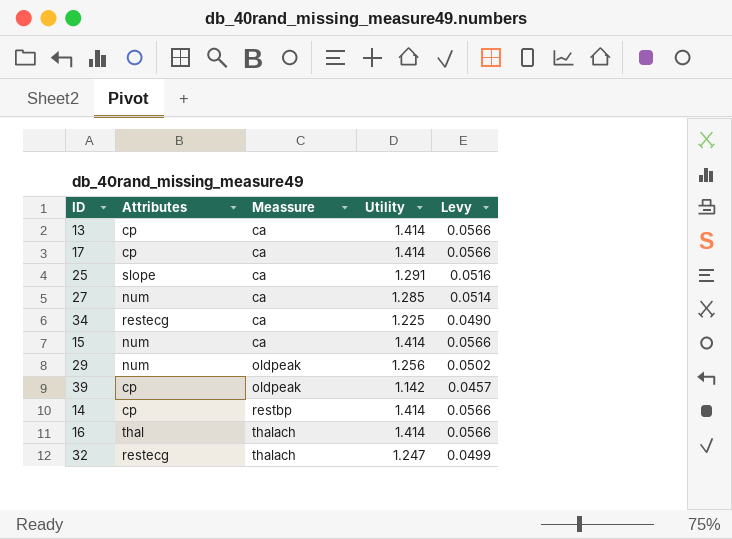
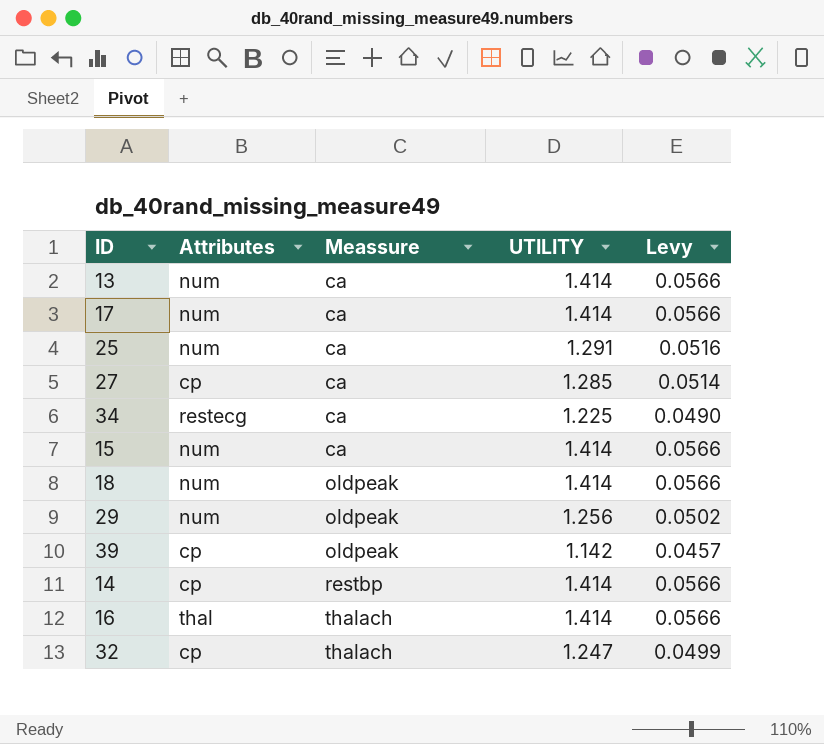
column name: Utility -> UTILITY
13 | Attributes: cp -> num
17 | Attributes: cp -> num
25 | Attributes: slope -> num
27 | Attributes: num -> cp
row 18: none -> num | oldpeak | 1.414 | 0.0566
32 | Attributes: restecg -> cp

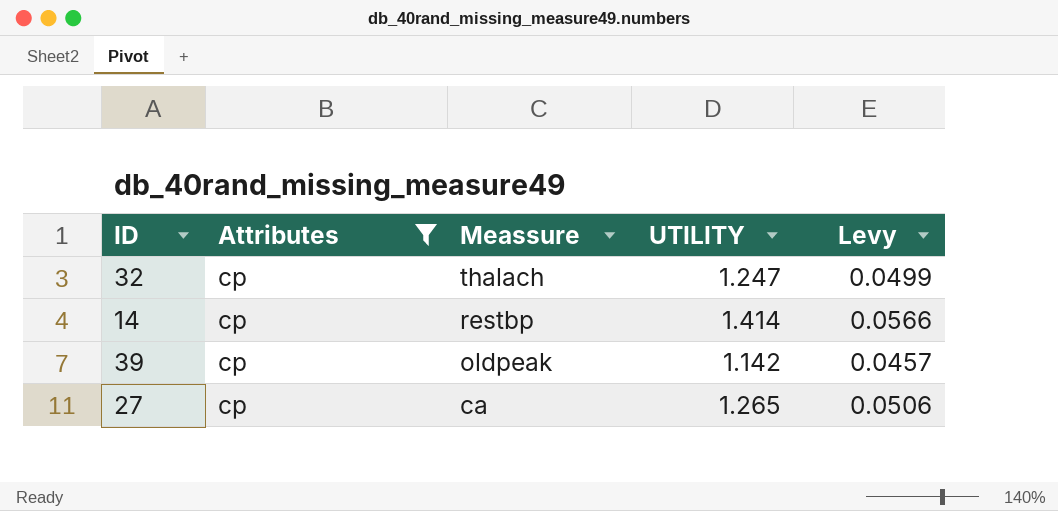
filter: none -> Attributes = cp
row order: Meassure ascending -> Meassure descending
27 | UTILITY: 1.285 -> 1.265
27 | Levy: 0.0514 -> 0.0506

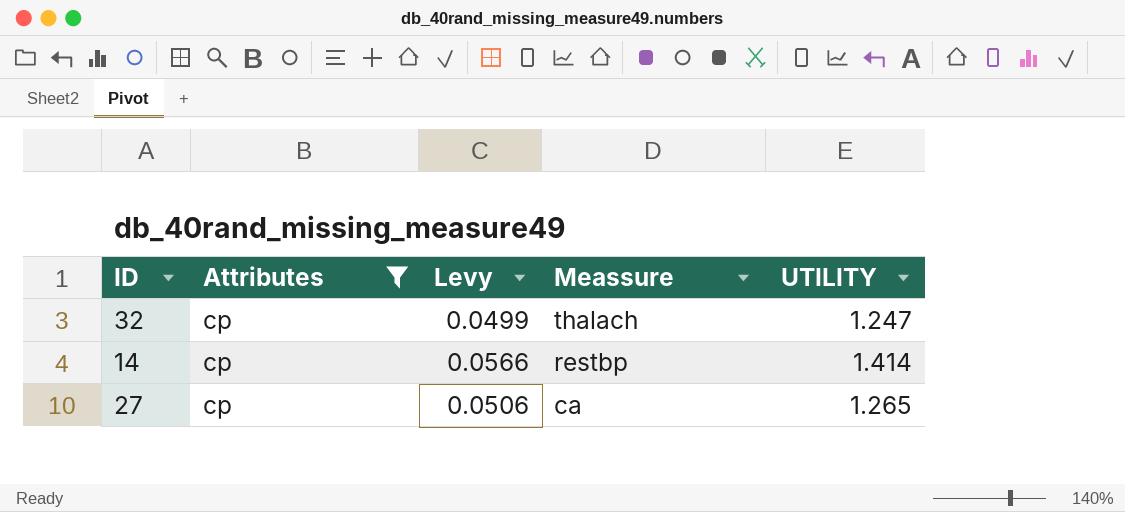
column Levy | position: 5 -> 3
row 39: cp | oldpeak | 1.142 | 0.0457 -> none

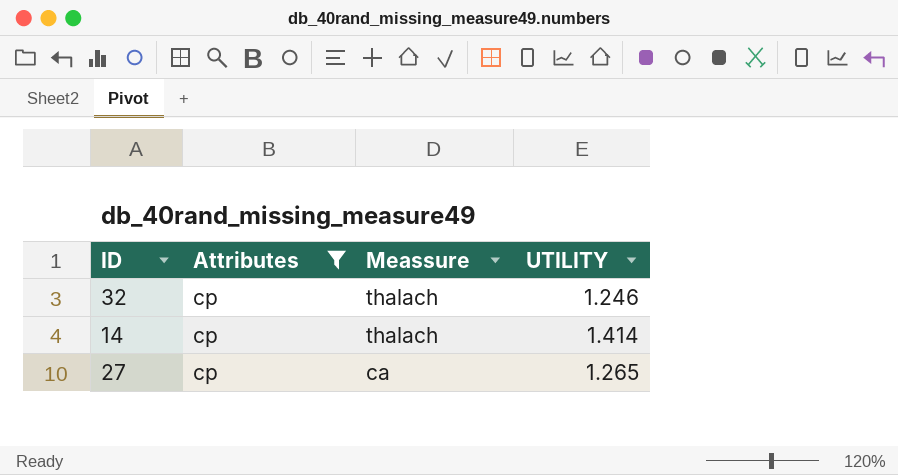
column Levy | formula: [UTILITY] * 0.04 -> none
32 | UTILITY: 1.247 -> 1.246
14 | Meassure: restbp -> thalach

